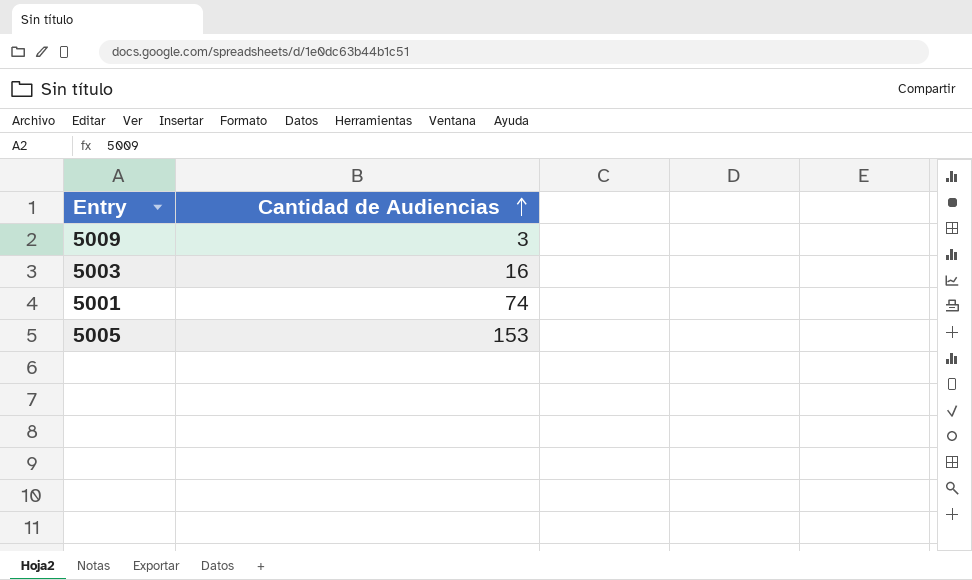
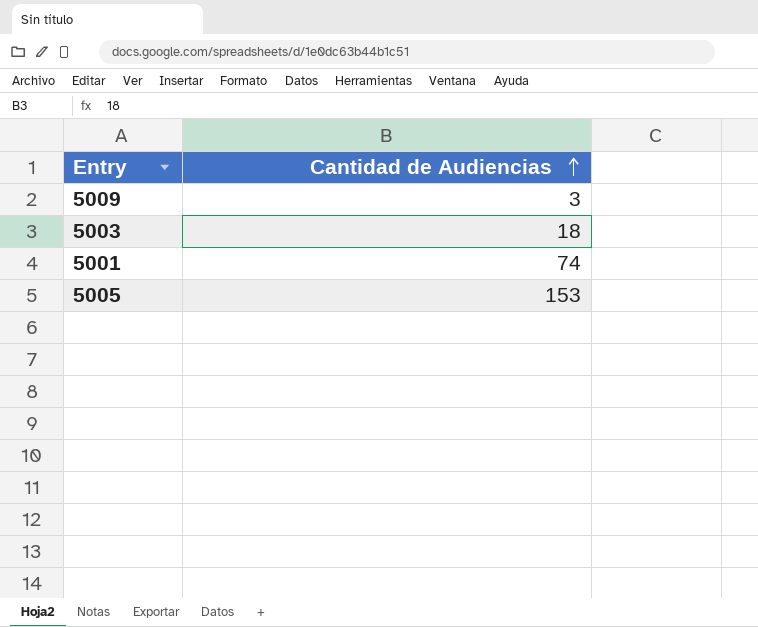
5003 | Cantidad de Audiencias: 16 -> 18

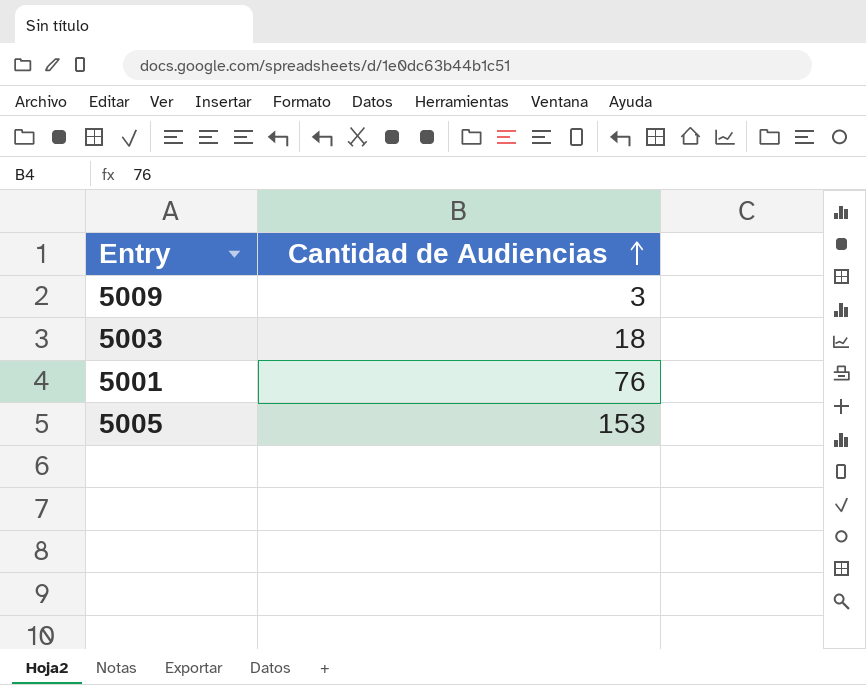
5001 | Cantidad de Audiencias: 74 -> 76

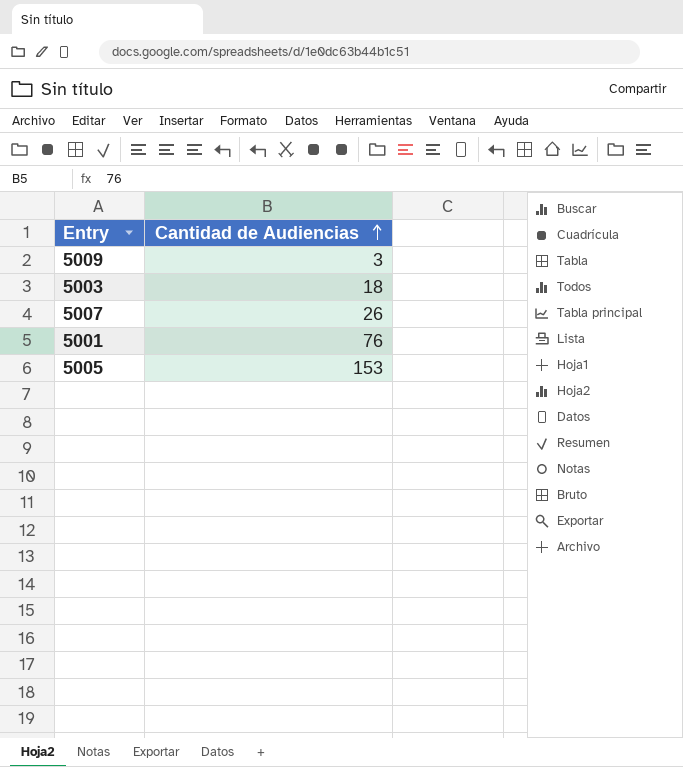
row 5007: none -> 26

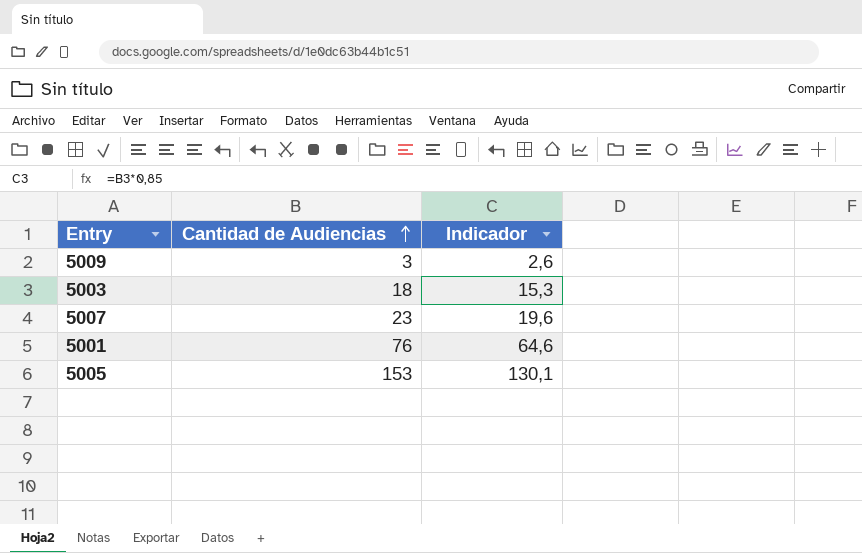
column Indicador | formula: none -> [Cantidad de Audiencias] * 0,85
5007 | Cantidad de Audiencias: 26 -> 23

